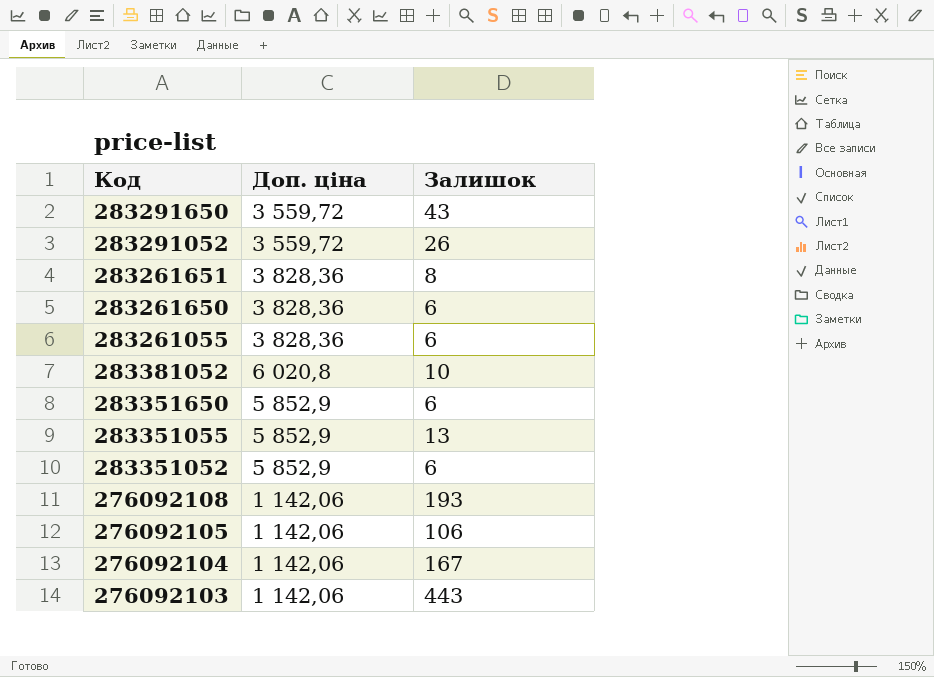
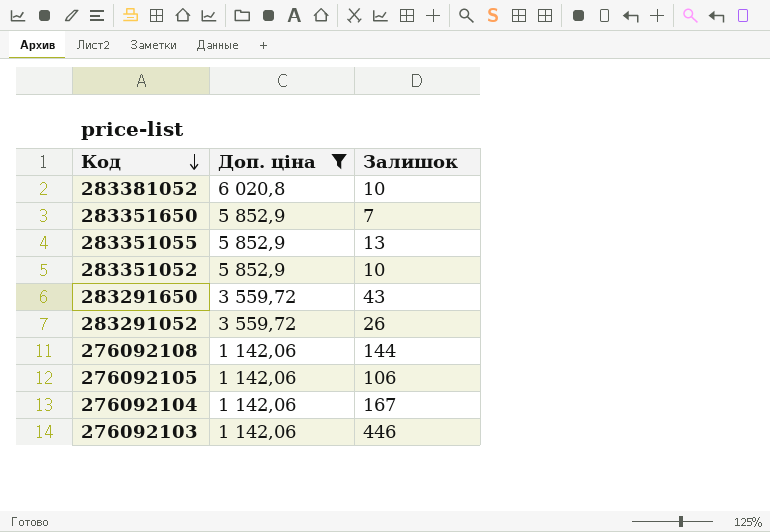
filter: none -> Доп. ціна != 3 828,36
row order: none -> Код descending
283351650 | Залишок: 6 -> 7
283351052 | Залишок: 6 -> 10
276092108 | Залишок: 193 -> 144
276092103 | Залишок: 443 -> 446

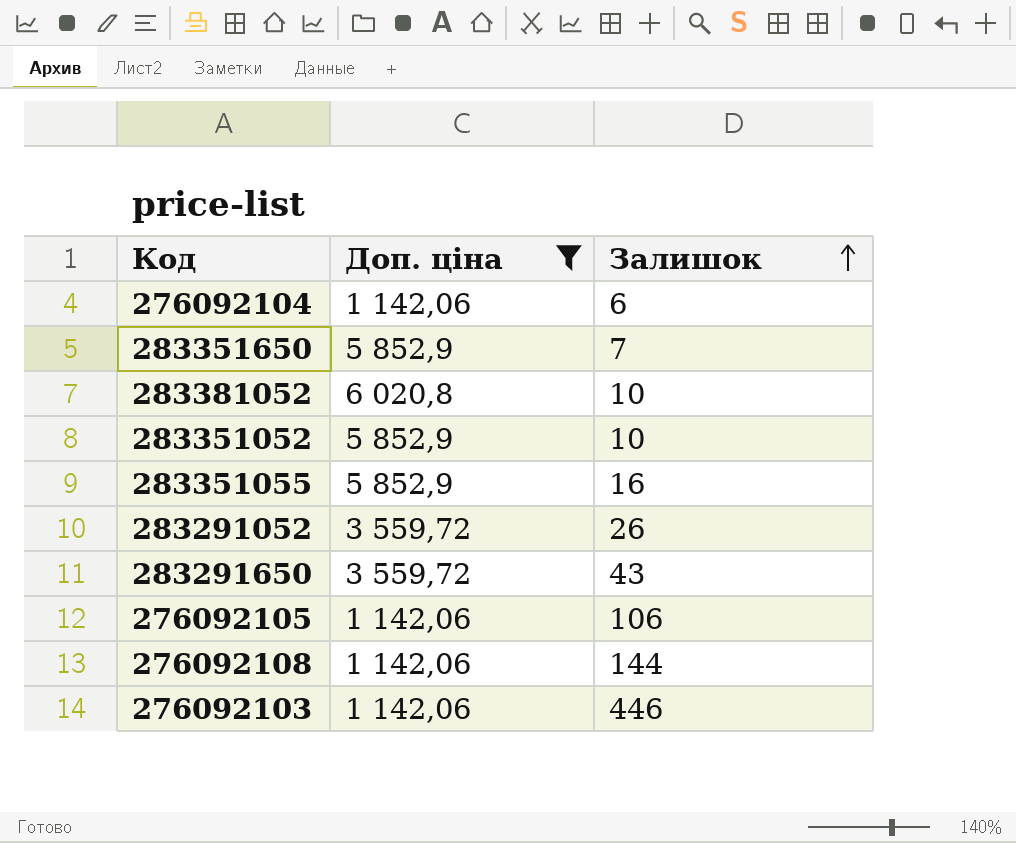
row order: Код descending -> Залишок ascending
276092104 | Залишок: 167 -> 6
283351055 | Залишок: 13 -> 16

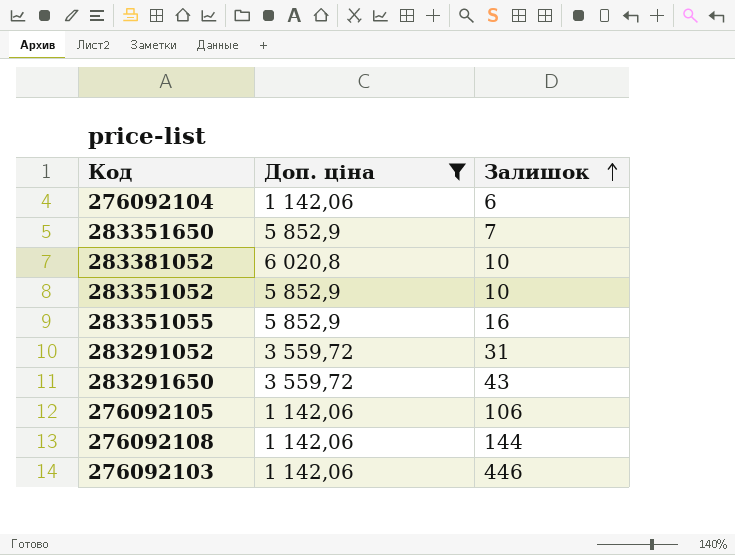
283291052 | Залишок: 26 -> 31

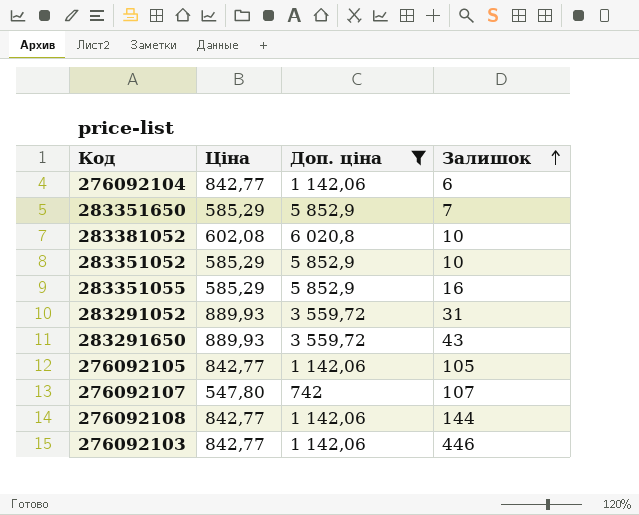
column Ціна | position: none -> 2
276092105 | Залишок: 106 -> 105
row 276092107: none -> 547,80 | 742 | 107

